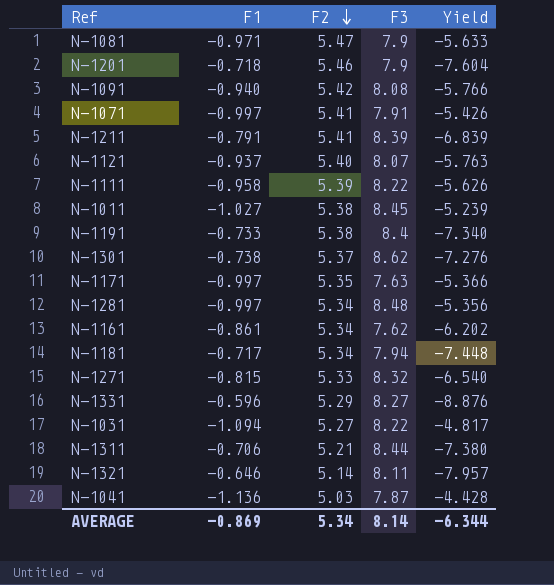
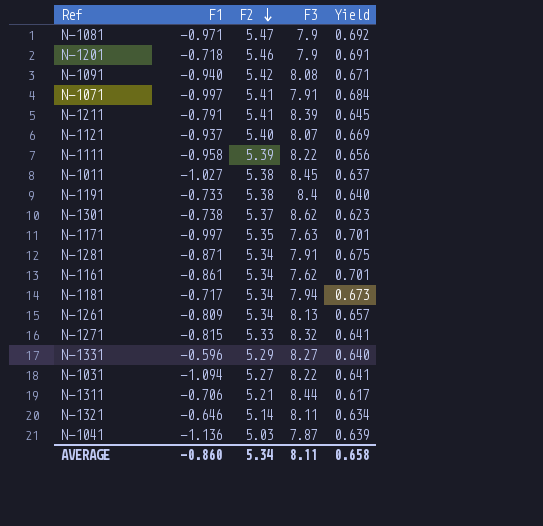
column Yield | formula: [F2] / [F1] -> [F2] / [F3]
N-1281 | F1: -0.997 -> -0.871
N-1281 | F3: 8.48 -> 7.91
row N-1261: none -> -0.809 | 5.34 | 8.13 | 0.657
AVERAGE | F1: -0.869 -> -0.860
AVERAGE | F3: 8.14 -> 8.11
AVERAGE | Yield: -6.344 -> 0.658

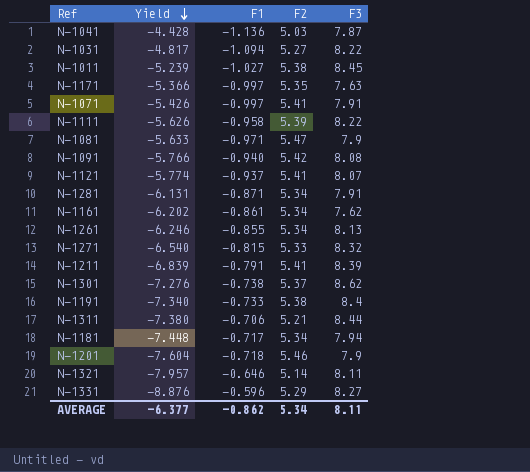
row order: F2 descending -> Yield descending
column Yield | formula: [F2] / [F3] -> [F2] / [F1]
column Yield | position: 5 -> 2
N-1121 | F2: 5.40 -> 5.41
N-1261 | F1: -0.809 -> -0.855
AVERAGE | Yield: 0.658 -> -6.377
AVERAGE | F1: -0.860 -> -0.862

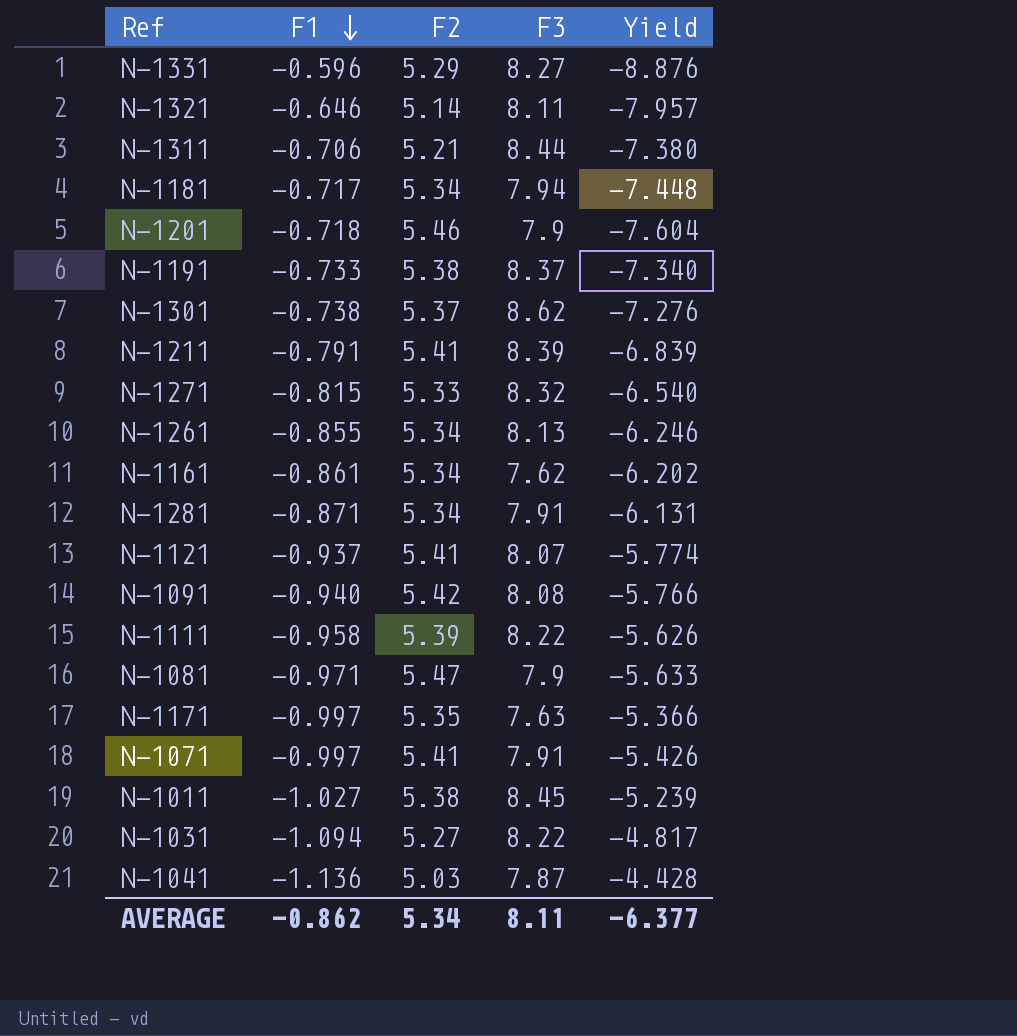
row order: Yield descending -> F1 descending
column Yield | position: 2 -> 5
N-1191 | F3: 8.4 -> 8.37

